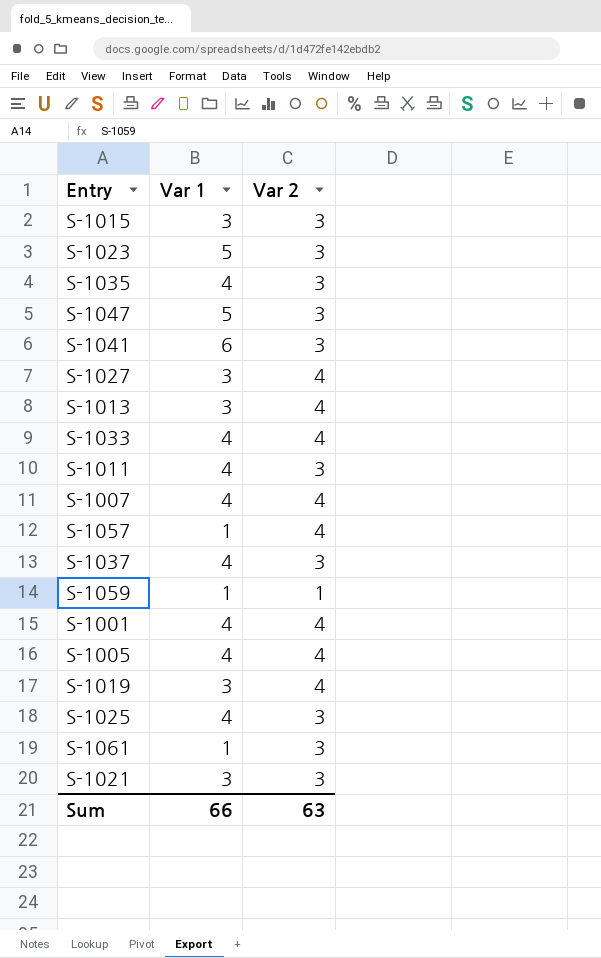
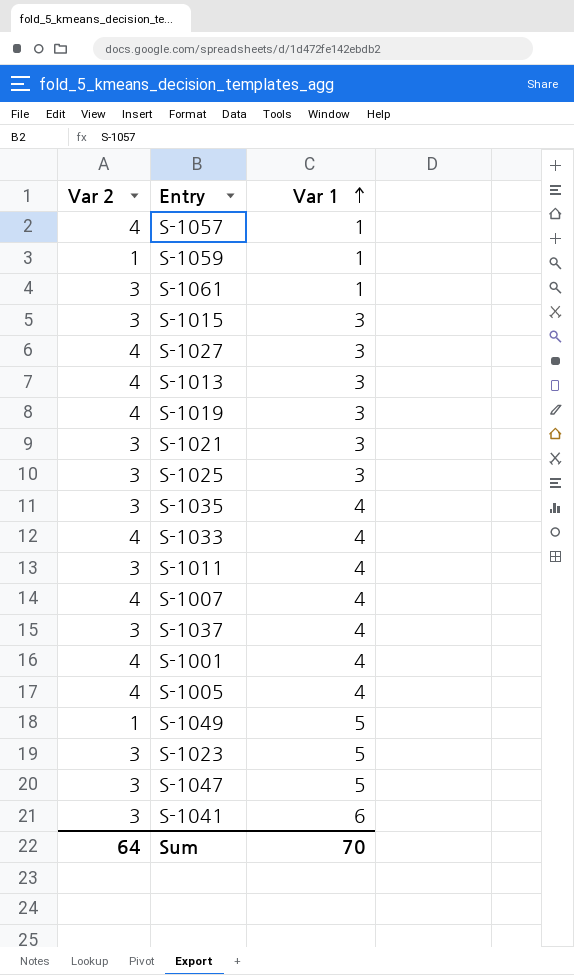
row order: none -> Var 1 ascending
column Var 2 | position: 3 -> 1
S-1025 | Var 1: 4 -> 3
row S-1049: none -> 1 | 5
Sum | Var 2: 63 -> 64
Sum | Var 1: 66 -> 70

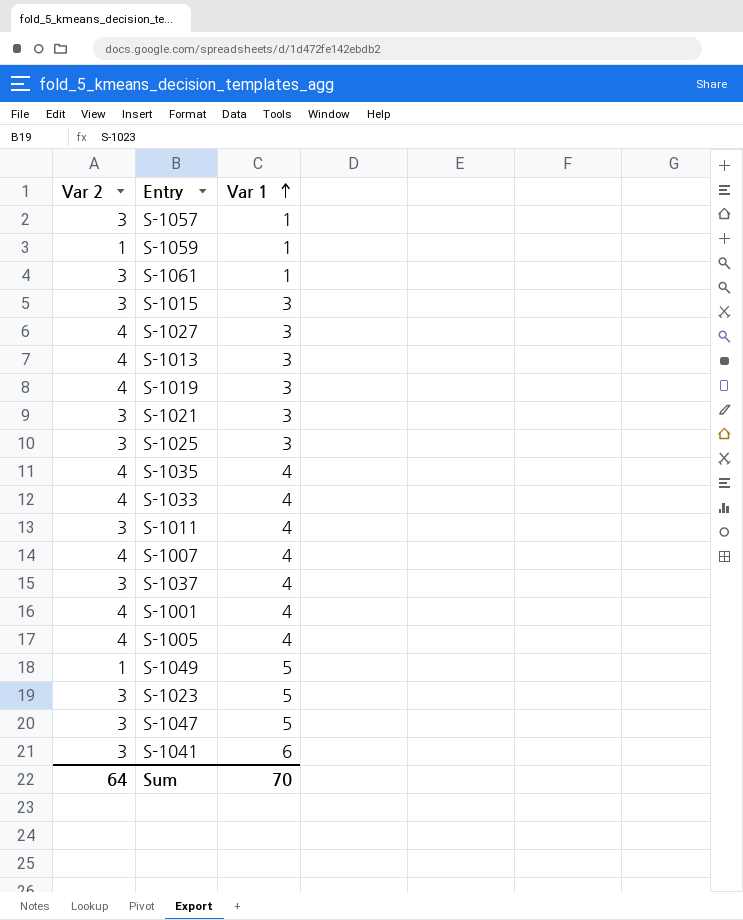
S-1057 | Var 2: 4 -> 3
S-1035 | Var 2: 3 -> 4

